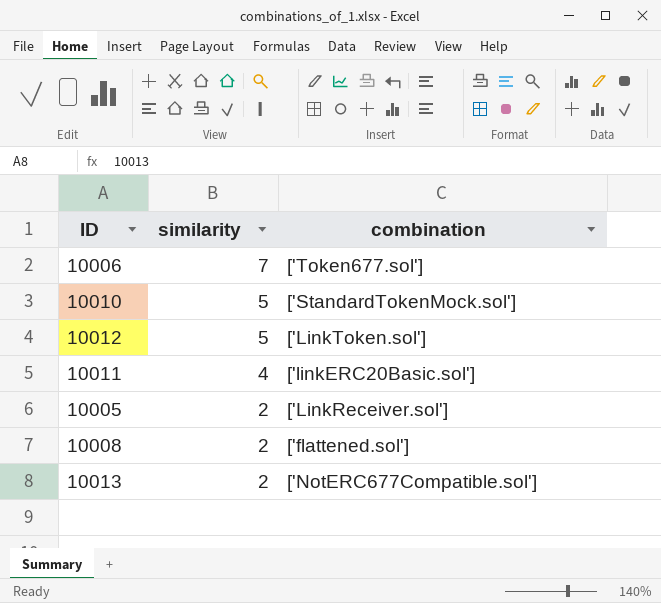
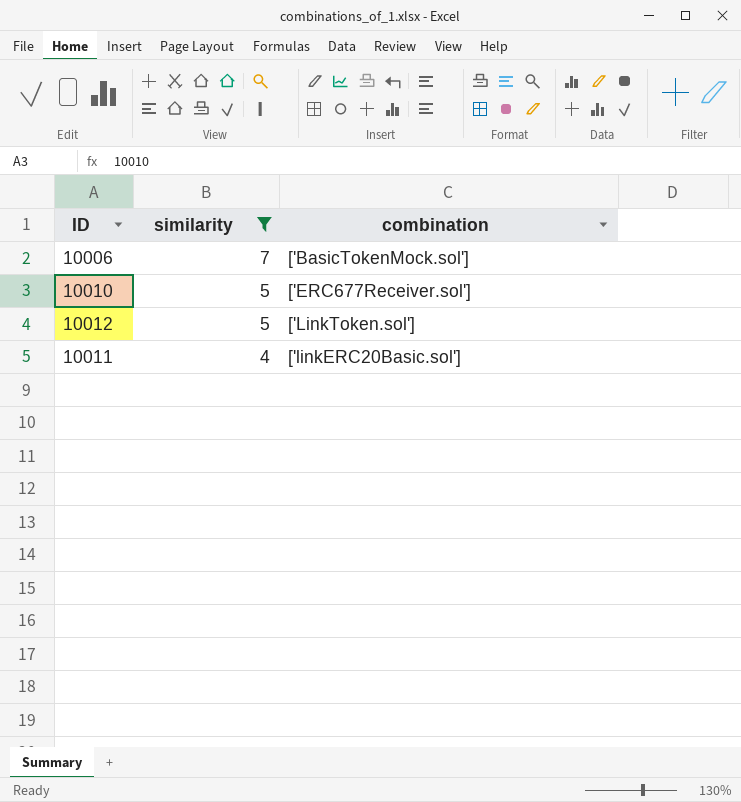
filter: none -> similarity != 2
10006 | combination: ['Token677.sol'] -> ['BasicTokenMock.sol']
10010 | combination: ['StandardTokenMock.sol'] -> ['ERC677Receiver.sol']

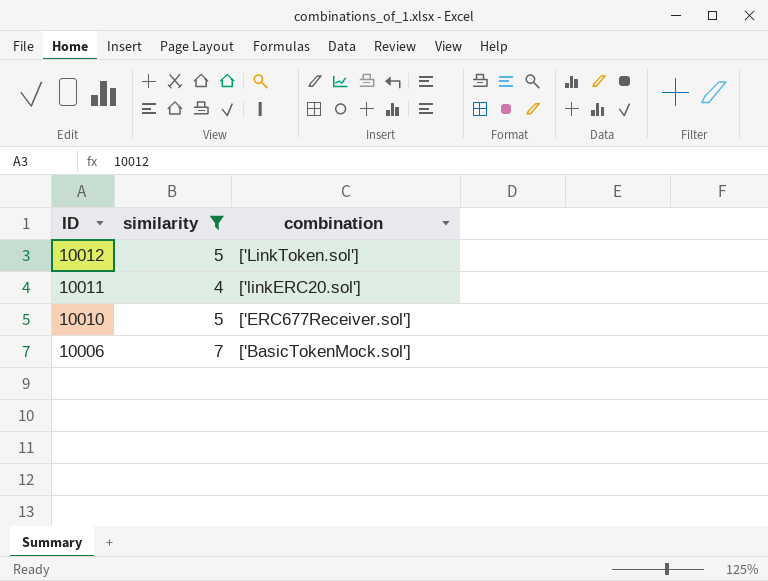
row order: similarity descending -> ID descending
10011 | combination: ['linkERC20Basic.sol'] -> ['linkERC20.sol']

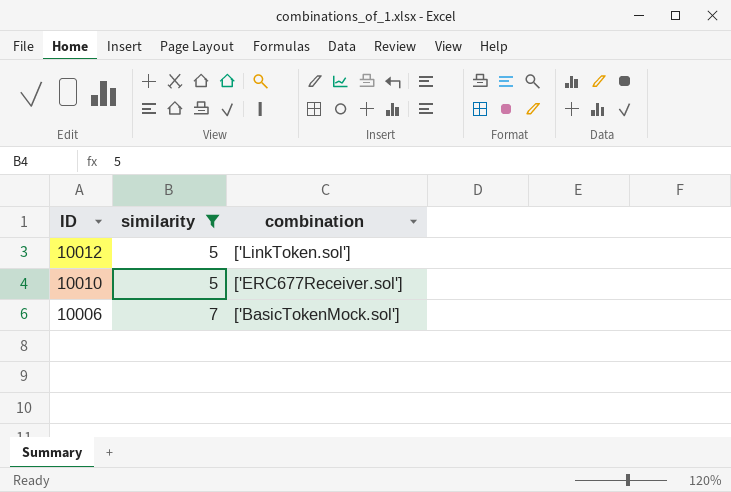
row 10011: 4 | ['linkERC20.sol'] -> none

